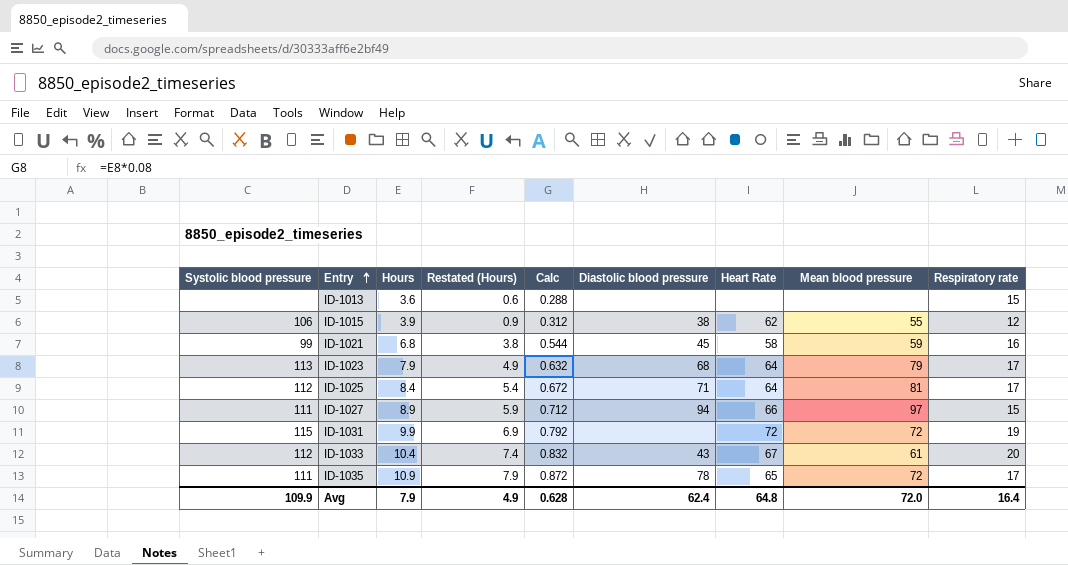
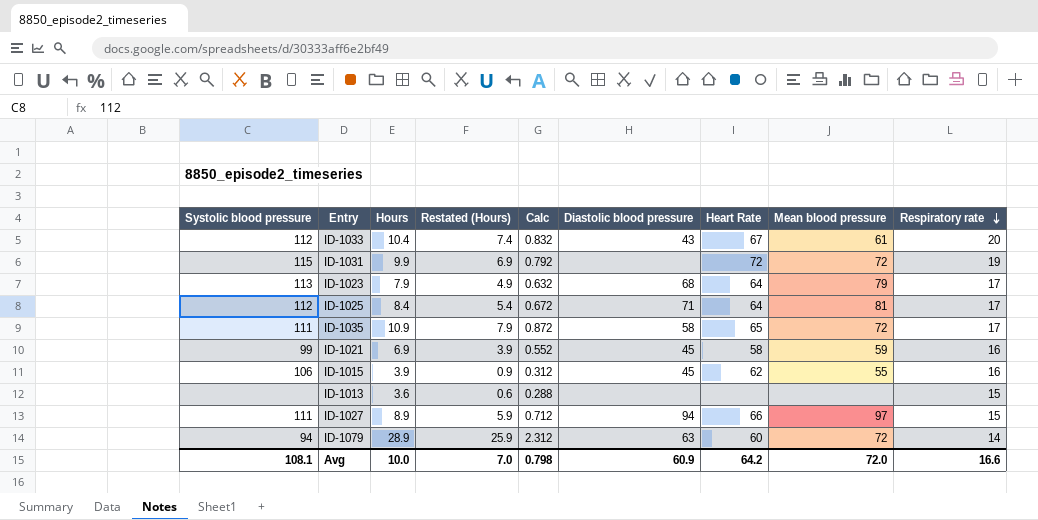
row order: Entry ascending -> Respiratory rate descending
ID-1035 | Diastolic blood pressure: 78 -> 58
ID-1021 | Hours: 6.8 -> 6.9
ID-1021 | Restated (Hours): 3.8 -> 3.9
ID-1021 | Calc: 0.544 -> 0.552
ID-1015 | Diastolic blood pressure: 38 -> 45
ID-1015 | Respiratory rate: 12 -> 16
row ID-1079: none -> 94 | 28.9 | 25.9 | 2.312 | 63 | 60 | 72 | 14
Avg | Systolic blood pressure: 109.9 -> 108.1
Avg | Hours: 7.9 -> 10.0
Avg | Restated (Hours): 4.9 -> 7.0
Avg | Calc: 0.628 -> 0.798
Avg | Diastolic blood pressure: 62.4 -> 60.9
Avg | Heart Rate: 64.8 -> 64.2
Avg | Respiratory rate: 16.4 -> 16.6

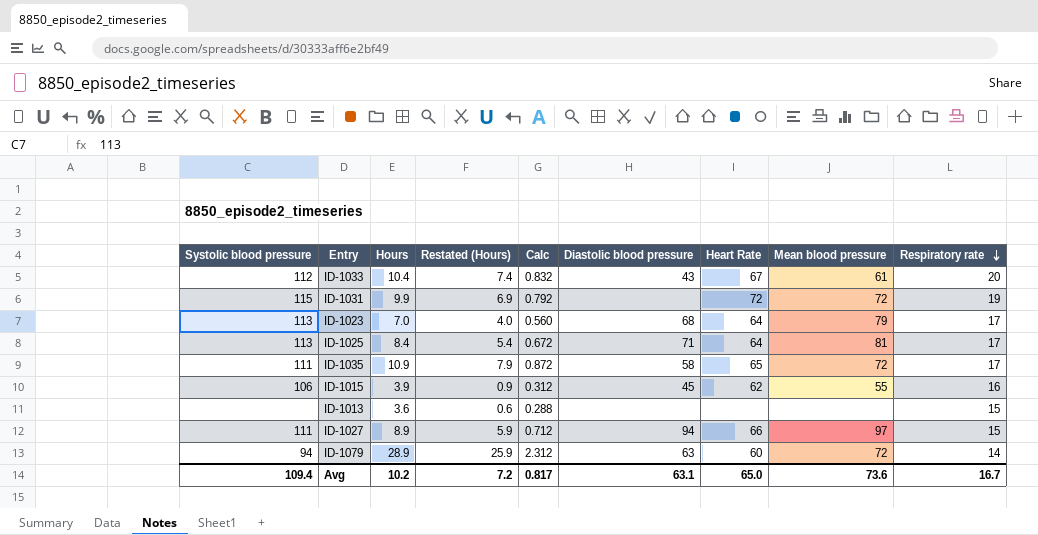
row ID-1021: 99 | 6.9 | 3.9 | 0.552 | 45 | 58 | 59 | 16 -> none
ID-1023 | Hours: 7.9 -> 7.0
ID-1023 | Restated (Hours): 4.9 -> 4.0
ID-1023 | Calc: 0.632 -> 0.560
ID-1025 | Systolic blood pressure: 112 -> 113
Avg | Systolic blood pressure: 108.1 -> 109.4
Avg | Hours: 10.0 -> 10.2
Avg | Restated (Hours): 7.0 -> 7.2
Avg | Calc: 0.798 -> 0.817
Avg | Diastolic blood pressure: 60.9 -> 63.1
Avg | Heart Rate: 64.2 -> 65.0
Avg | Mean blood pressure: 72.0 -> 73.6
Avg | Respiratory rate: 16.6 -> 16.7

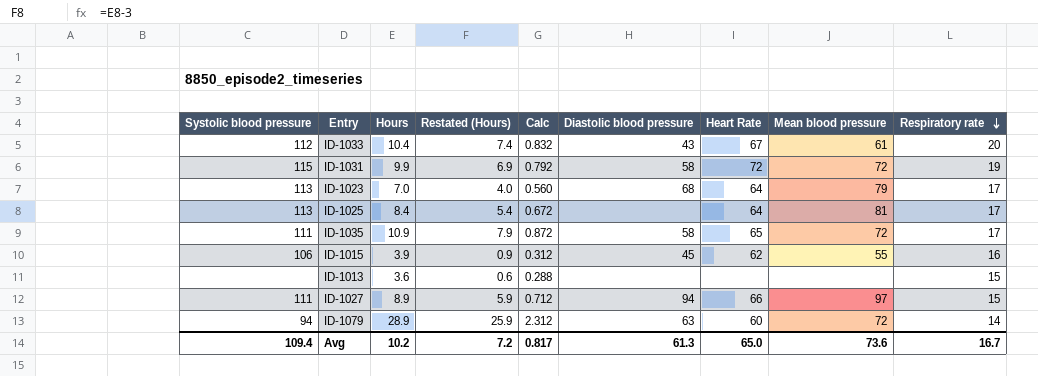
ID-1031 | Diastolic blood pressure: none -> 58
ID-1025 | Diastolic blood pressure: 71 -> none
Avg | Diastolic blood pressure: 63.1 -> 61.3

